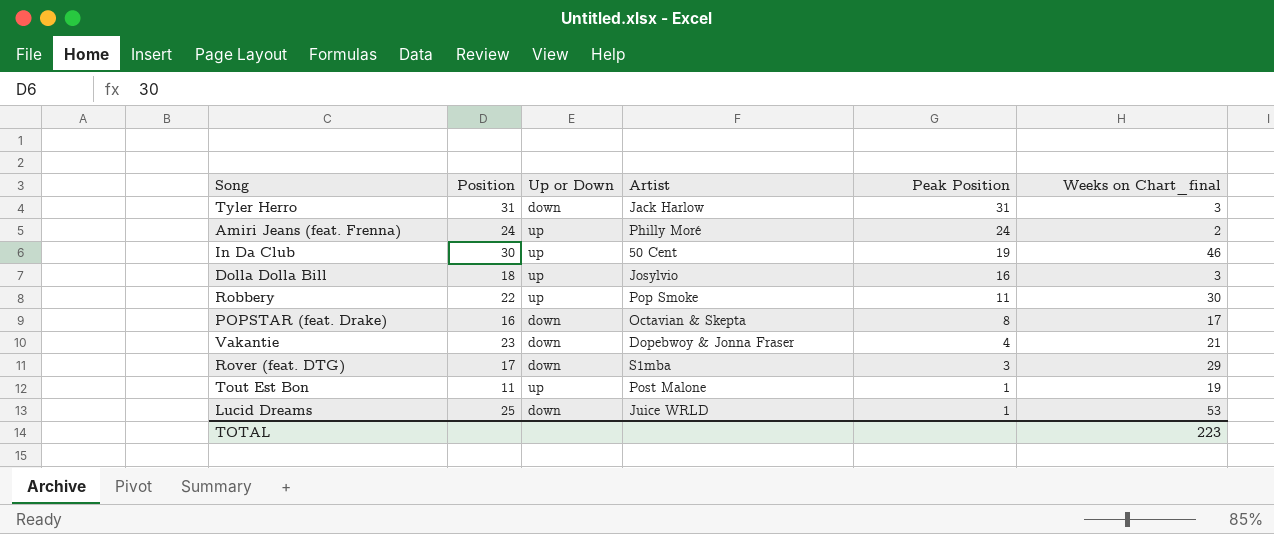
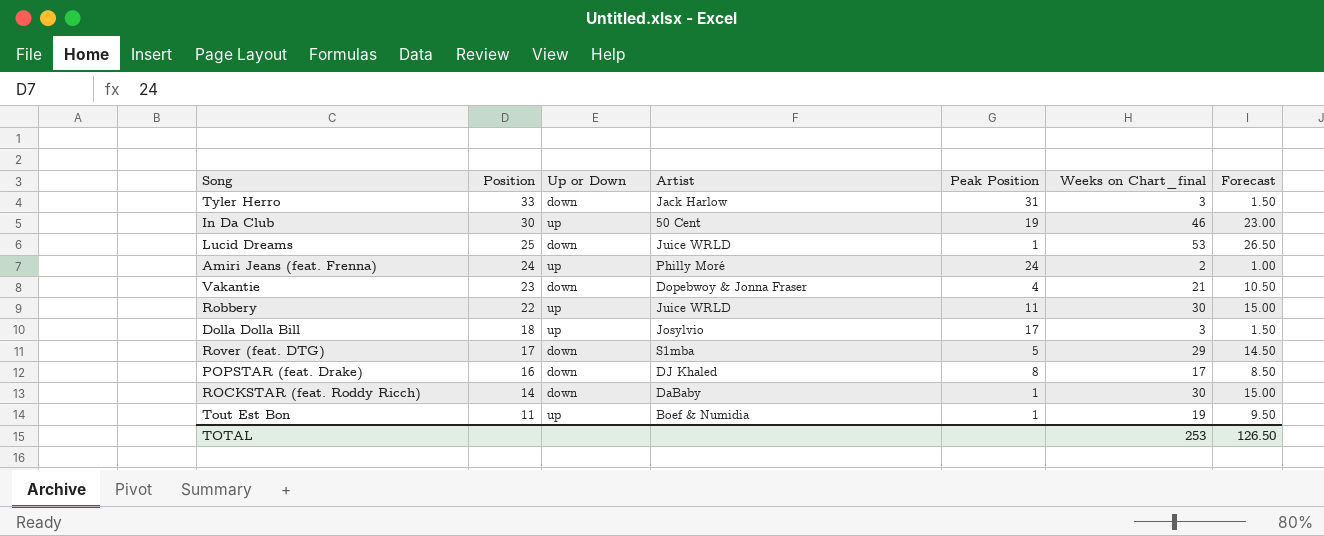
row order: Peak Position descending -> Position descending
column Forecast | formula: none -> [Weeks on Chart_final] * 0.5
Tyler Herro | Position: 31 -> 33
Robbery | Artist: Pop Smoke -> Juice WRLD
Dolla Dolla Bill | Peak Position: 16 -> 17
Rover (feat. DTG) | Peak Position: 3 -> 5
POPSTAR (feat. Drake) | Artist: Octavian & Skepta -> DJ Khaled
row ROCKSTAR (feat. Roddy Ricch): none -> 14 | down | DaBaby | 1 | 30 | 15.00
Tout Est Bon | Artist: Post Malone -> Boef & Numidia
TOTAL | Weeks on Chart_final: 223 -> 253

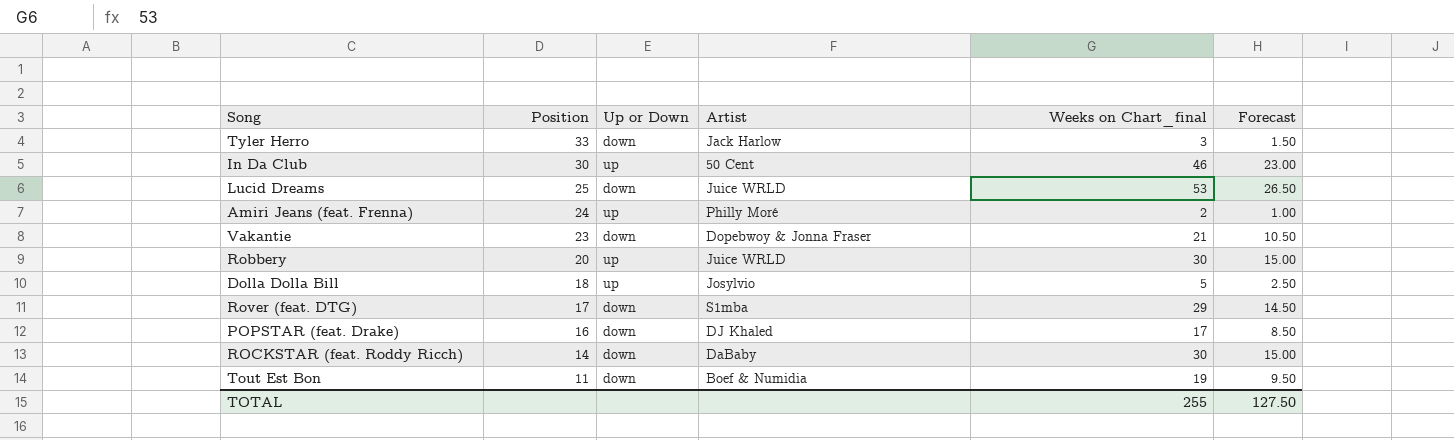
column Peak Position | position: 5 -> none
Robbery | Position: 22 -> 20
Dolla Dolla Bill | Weeks on Chart_final: 3 -> 5
Dolla Dolla Bill | Forecast: 1.50 -> 2.50
Tout Est Bon | Up or Down: up -> down
TOTAL | Weeks on Chart_final: 253 -> 255
TOTAL | Forecast: 126.50 -> 127.50

